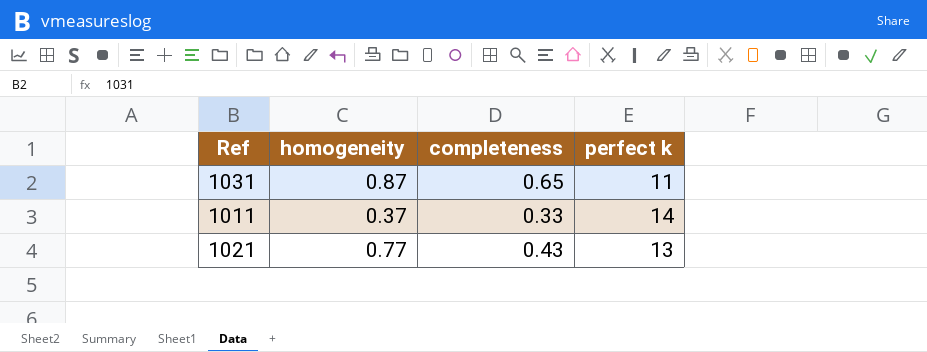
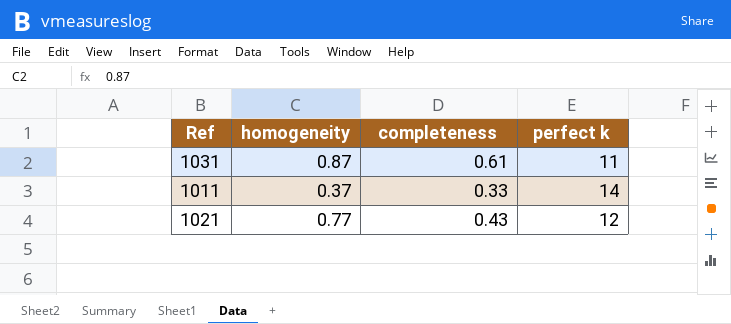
1031 | completeness: 0.65 -> 0.61
1021 | perfect k: 13 -> 12

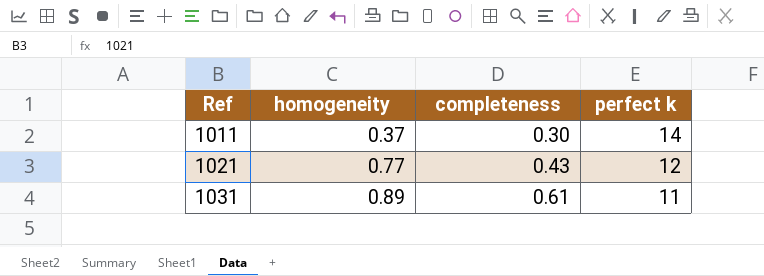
row order: none -> Ref ascending
1011 | completeness: 0.33 -> 0.30
1031 | homogeneity: 0.87 -> 0.89

